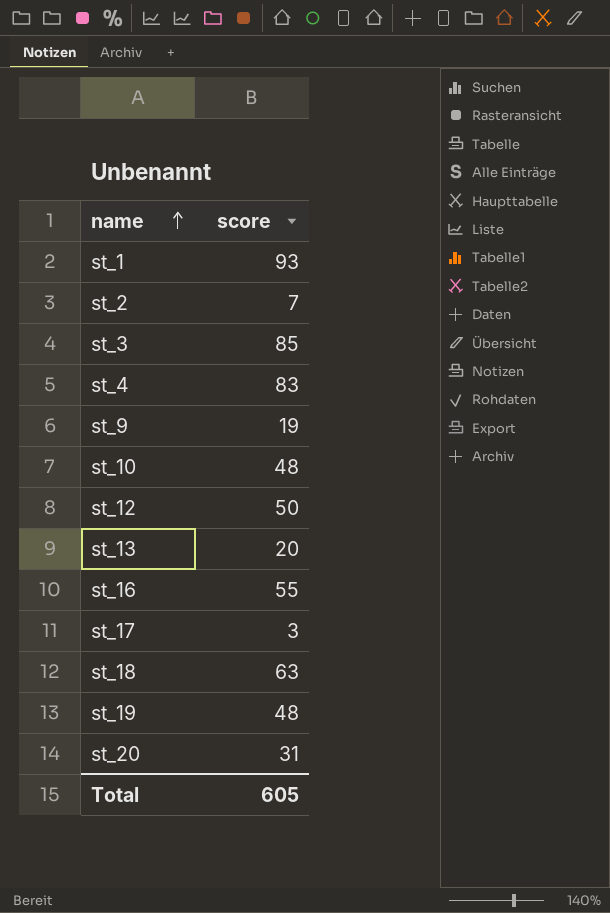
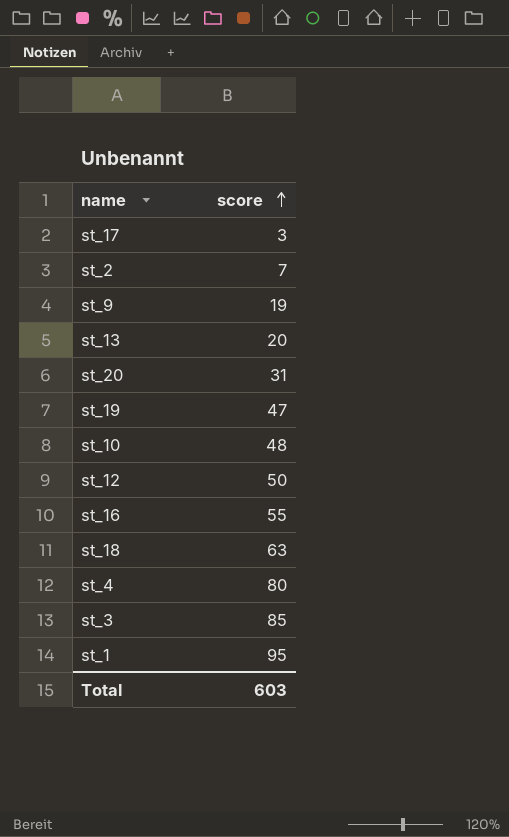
row order: name ascending -> score ascending
st_19 | score: 48 -> 47
st_4 | score: 83 -> 80
st_1 | score: 93 -> 95
Total | score: 605 -> 603

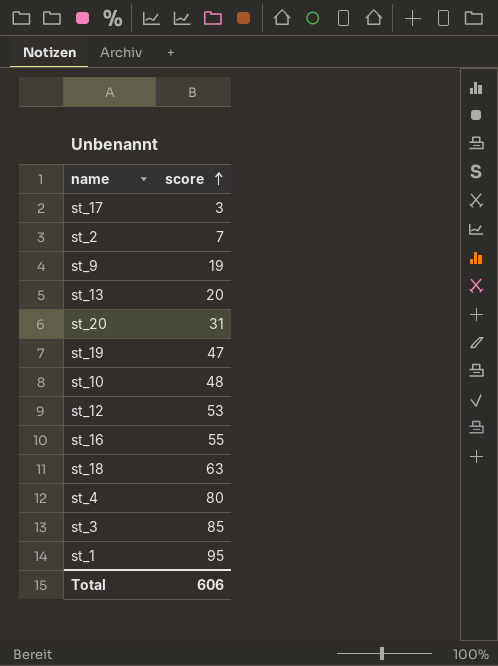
st_12 | score: 50 -> 53
Total | score: 603 -> 606

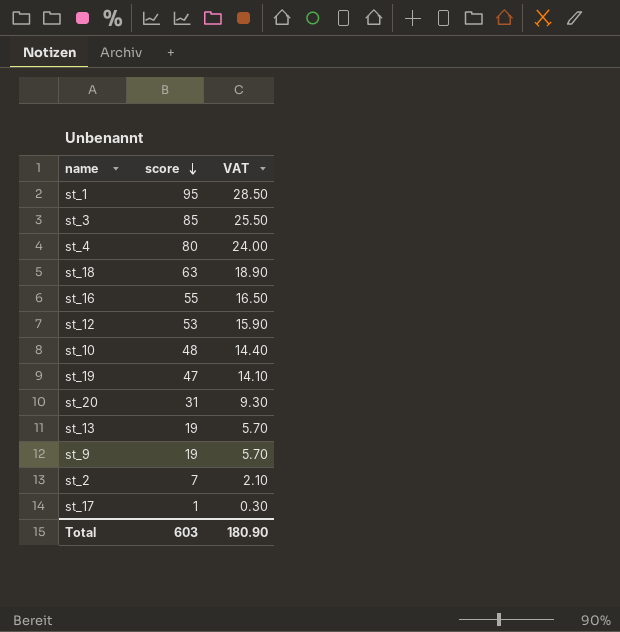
row order: score ascending -> score descending
column VAT | formula: none -> [score] * 0.3
st_13 | score: 20 -> 19
st_17 | score: 3 -> 1
Total | score: 606 -> 603

